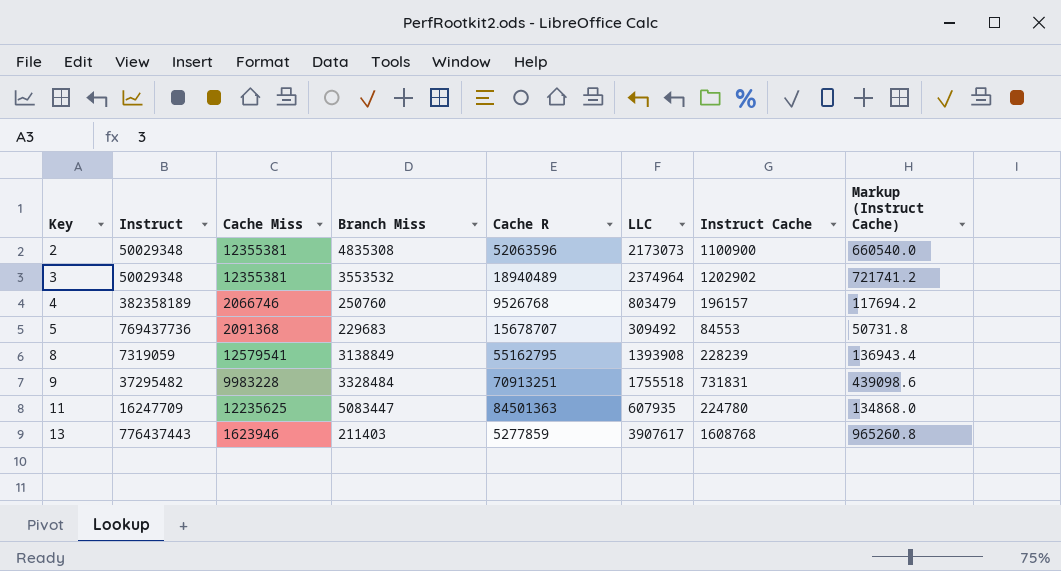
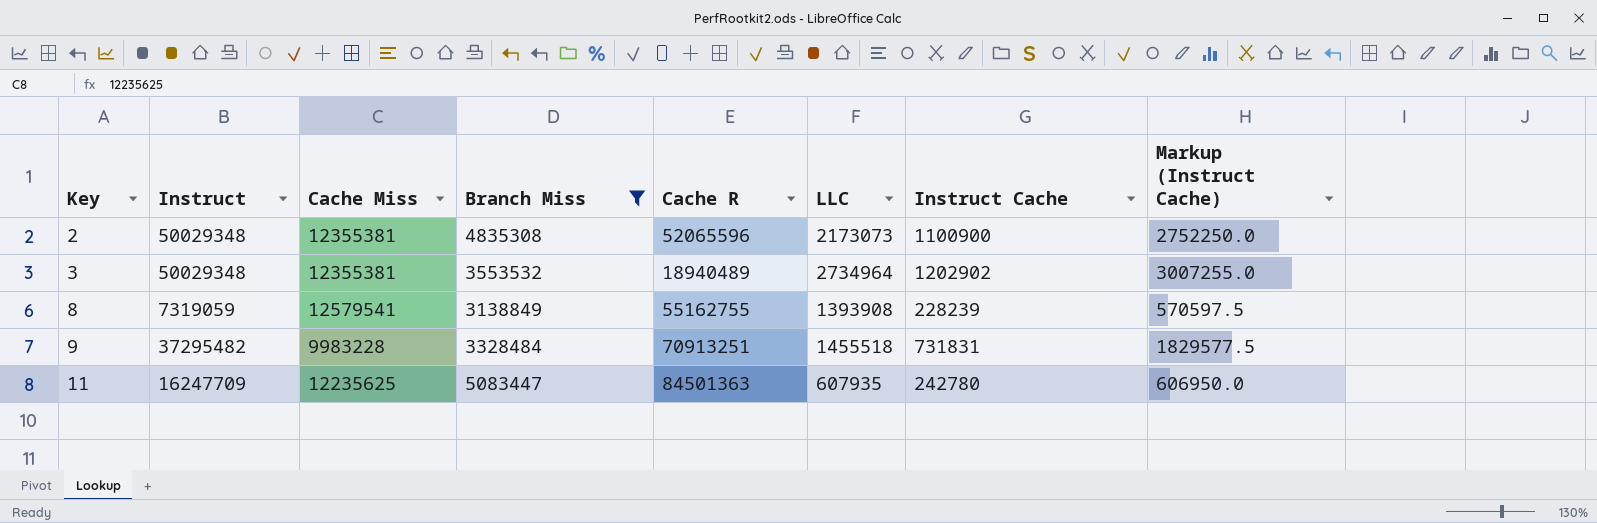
filter: none -> Branch Miss >= 3138849
column Markup (Instruct Cache) | formula: [Instruct Cache] * 0.6 -> [Instruct Cache] * 2.5
2 | Cache R: 52063596 -> 52065596
3 | LLC: 2374964 -> 2734964
8 | Cache R: 55162795 -> 55162755
9 | LLC: 1755518 -> 1455518
11 | Instruct Cache: 224780 -> 242780

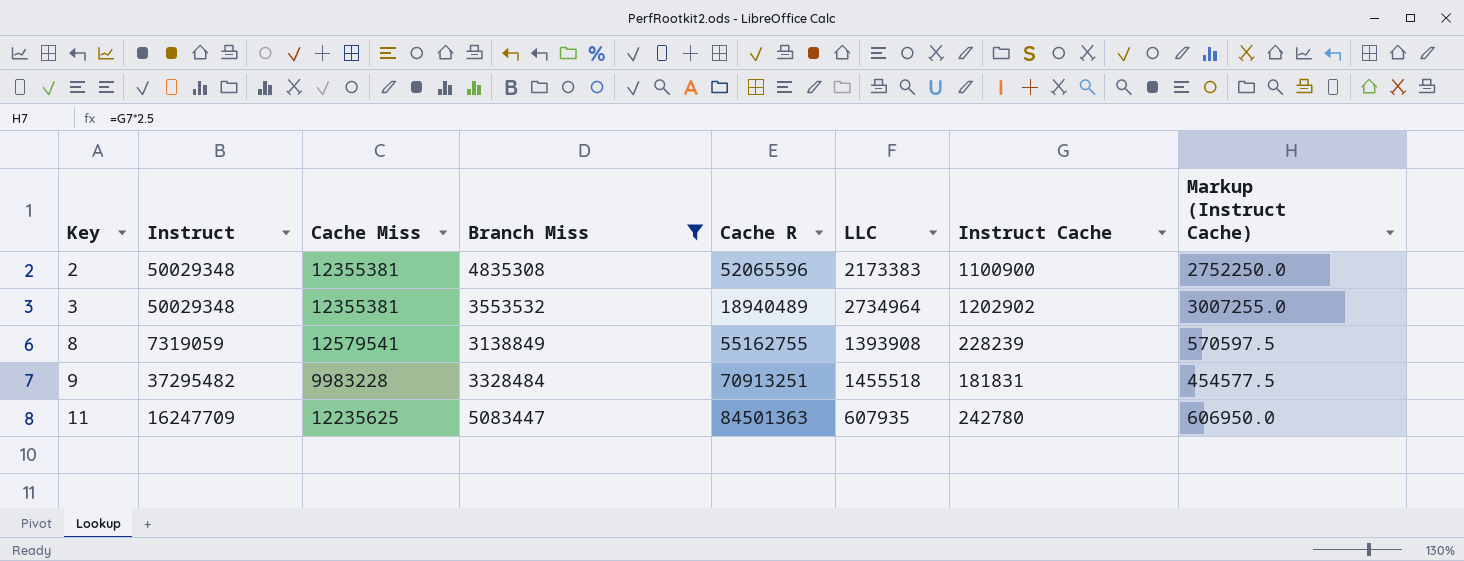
2 | LLC: 2173073 -> 2173383
9 | Instruct Cache: 731831 -> 181831
9 | Markup (Instruct Cache): 1829577.5 -> 454577.5

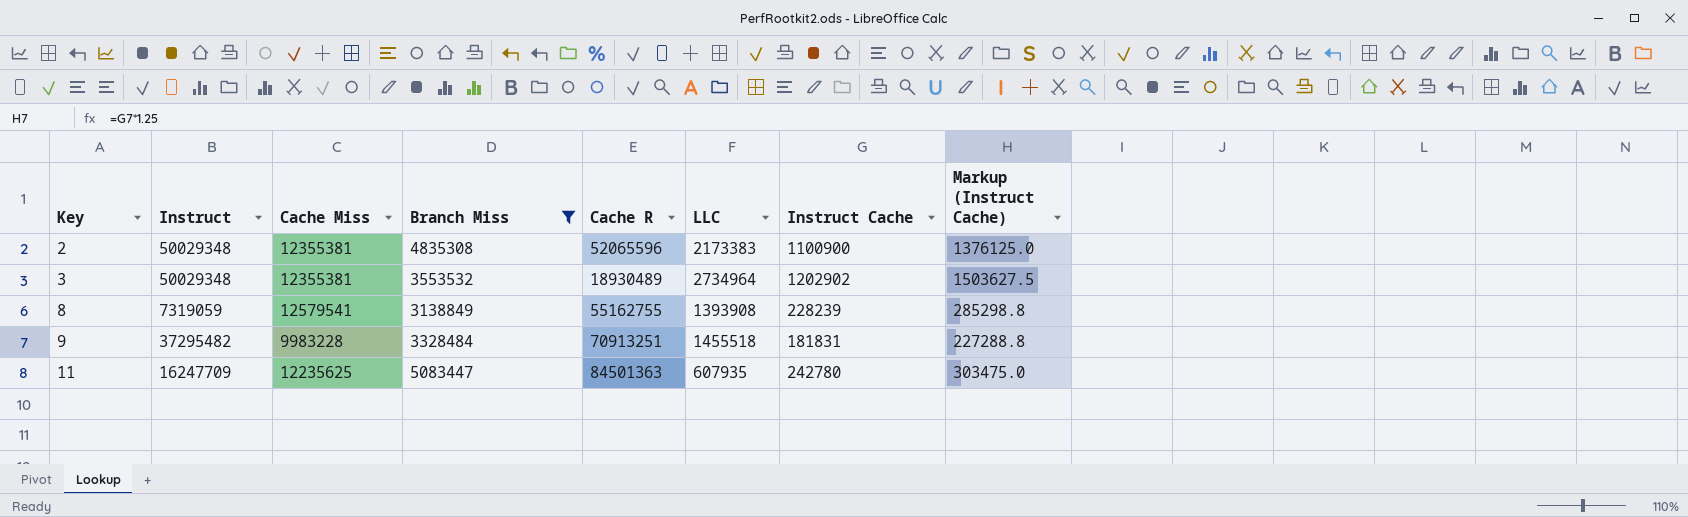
column Markup (Instruct Cache) | formula: [Instruct Cache] * 2.5 -> [Instruct Cache] * 1.25
3 | Cache R: 18940489 -> 18930489

